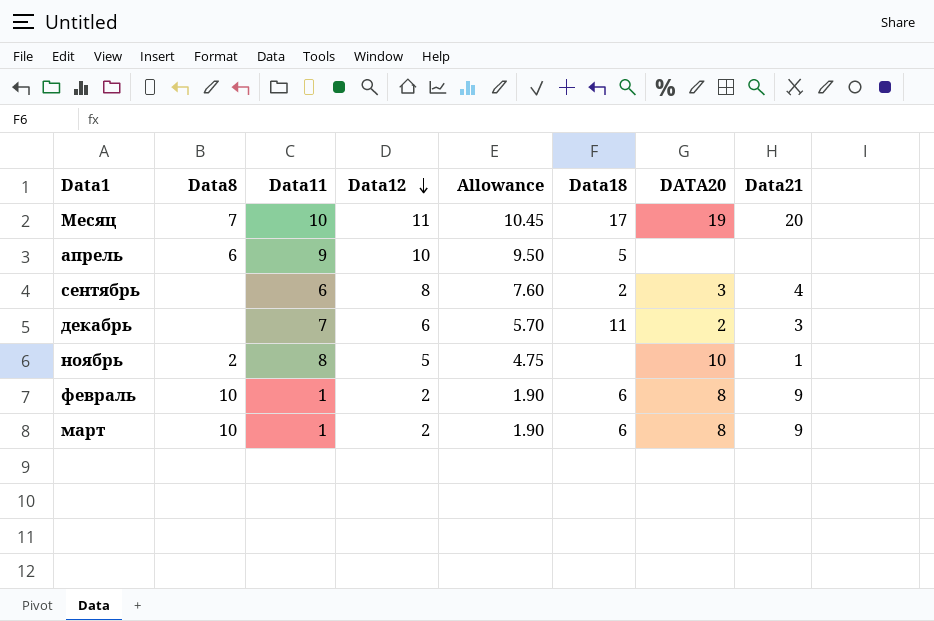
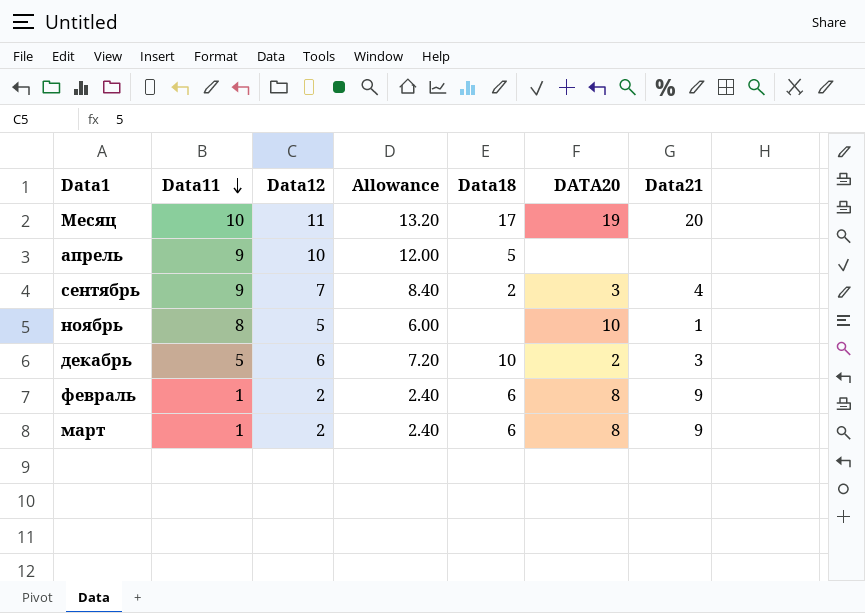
row order: Data12 descending -> Data11 descending
column Data8 | position: 2 -> none
column Allowance | formula: [Data12] * 0.95 -> [Data12] * 1.2
сентябрь | Data11: 6 -> 9
сентябрь | Data12: 8 -> 7
декабрь | Data11: 7 -> 5
декабрь | Data18: 11 -> 10

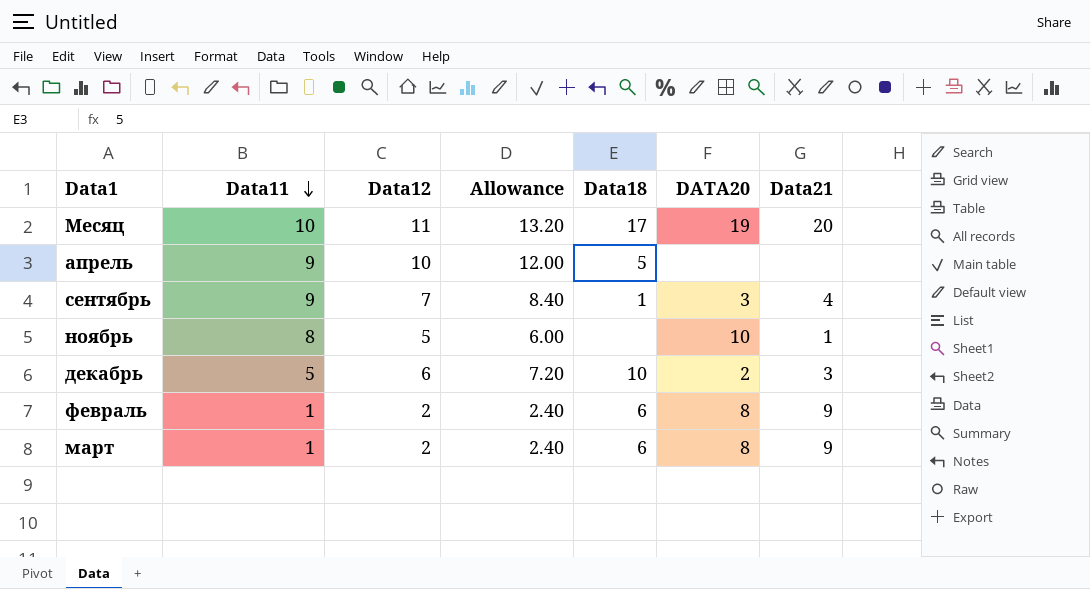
сентябрь | Data18: 2 -> 1

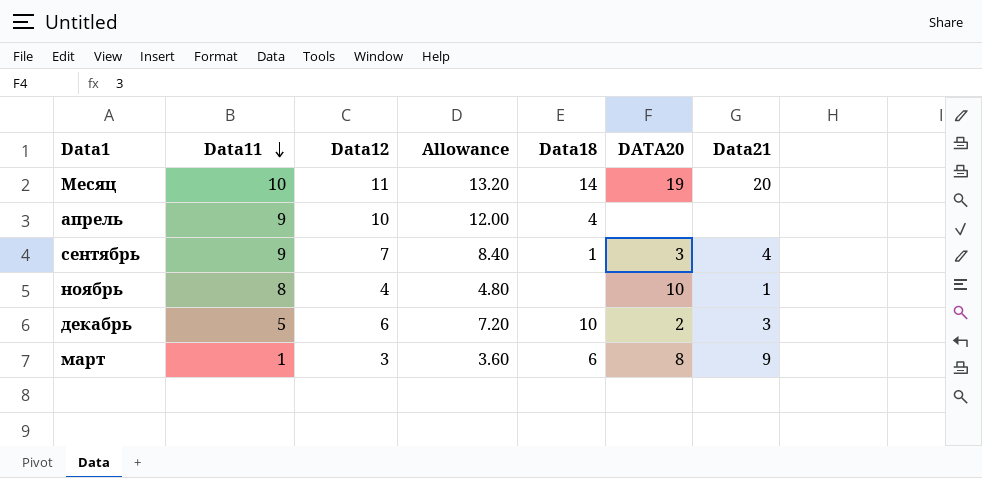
row февраль: 1 | 2 | 2.40 | 6 | 8 | 9 -> none
Месяц | Data18: 17 -> 14
апрель | Data18: 5 -> 4
ноябрь | Data12: 5 -> 4
ноябрь | Allowance: 6.00 -> 4.80
март | Data12: 2 -> 3
март | Allowance: 2.40 -> 3.60

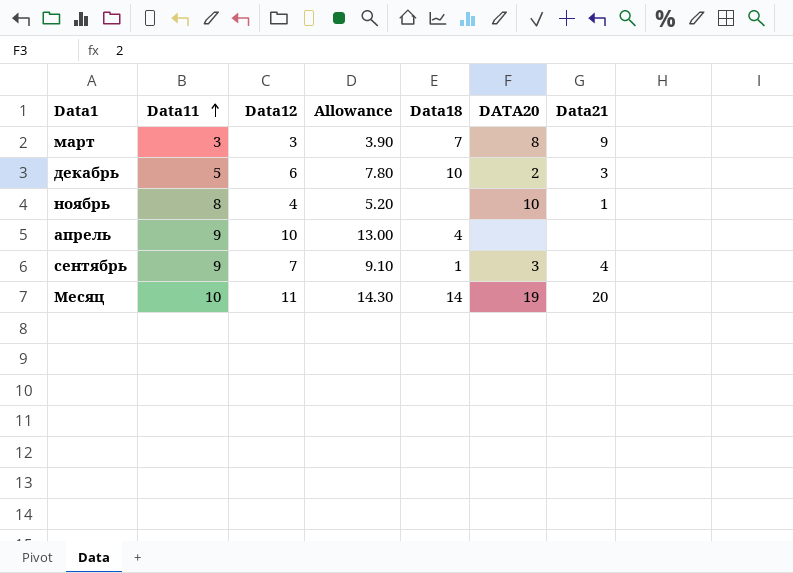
row order: Data11 descending -> Data11 ascending
column Allowance | formula: [Data12] * 1.2 -> [Data12] * 1.3
март | Data11: 1 -> 3
март | Data18: 6 -> 7

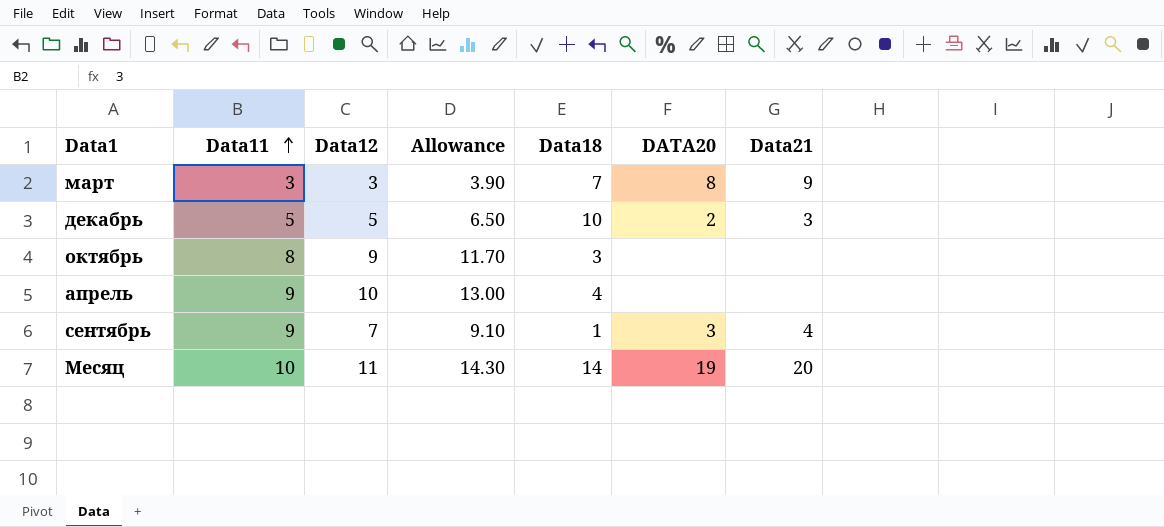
row ноябрь: 8 | 4 | 5.20 | none | 10 | 1 -> none
декабрь | Data12: 6 -> 5
декабрь | Allowance: 7.80 -> 6.50
row октябрь: none -> 8 | 9 | 11.70 | 3 | none | none

